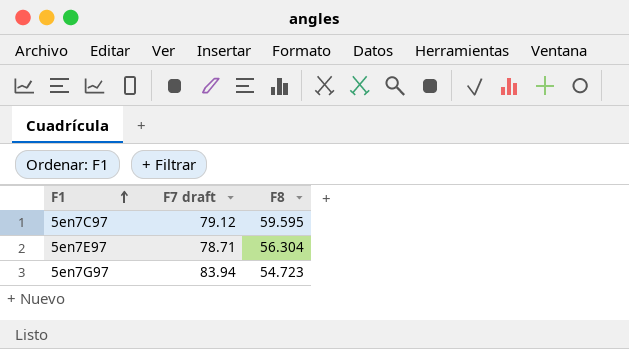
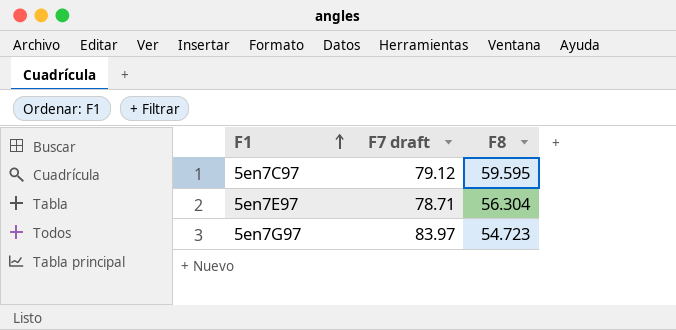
5en7G97 | F7 draft: 83.94 -> 83.97

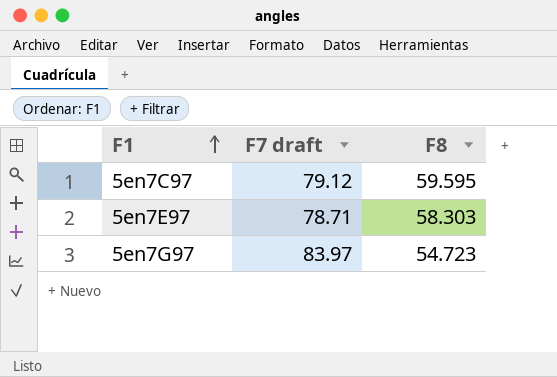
5en7E97 | F8: 56.304 -> 58.303

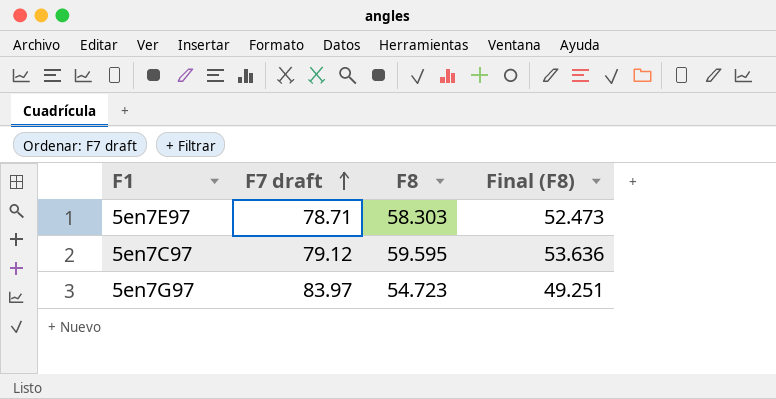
row order: F1 ascending -> F7 draft ascending
column Final (F8) | formula: none -> [F8] * 0.9

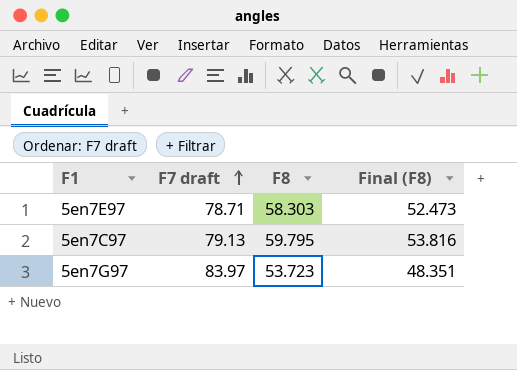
5en7C97 | F7 draft: 79.12 -> 79.13
5en7C97 | F8: 59.595 -> 59.795
5en7C97 | Final (F8): 53.636 -> 53.816
5en7G97 | F8: 54.723 -> 53.723
5en7G97 | Final (F8): 49.251 -> 48.351

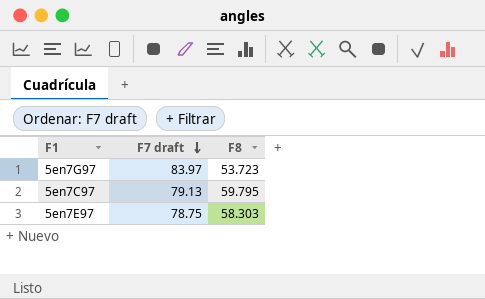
row order: F7 draft ascending -> F7 draft descending
column Final (F8) | formula: [F8] * 0.9 -> none
5en7E97 | F7 draft: 78.71 -> 78.75

